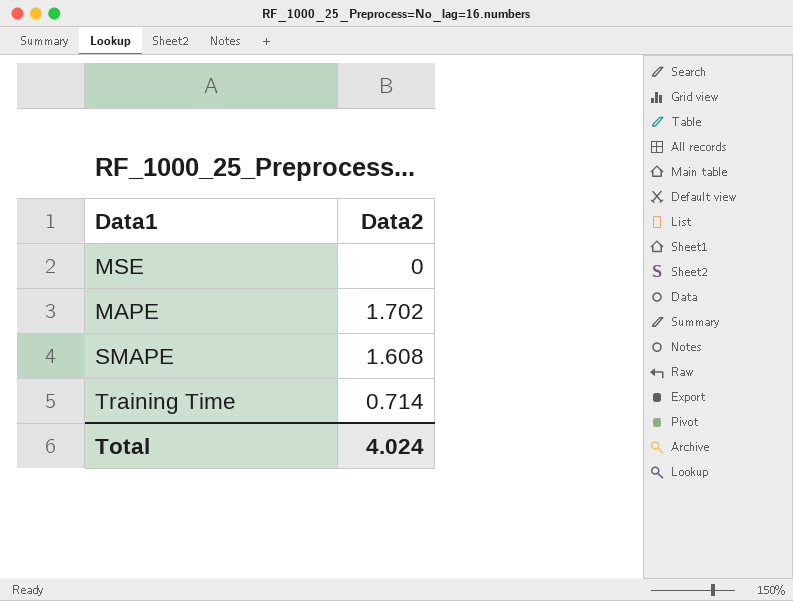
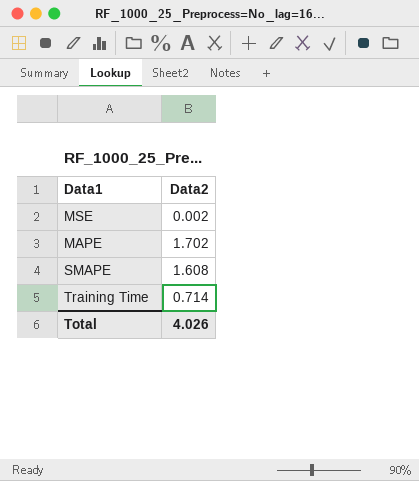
MSE | Data2: 0 -> 0.002
Total | Data2: 4.024 -> 4.026

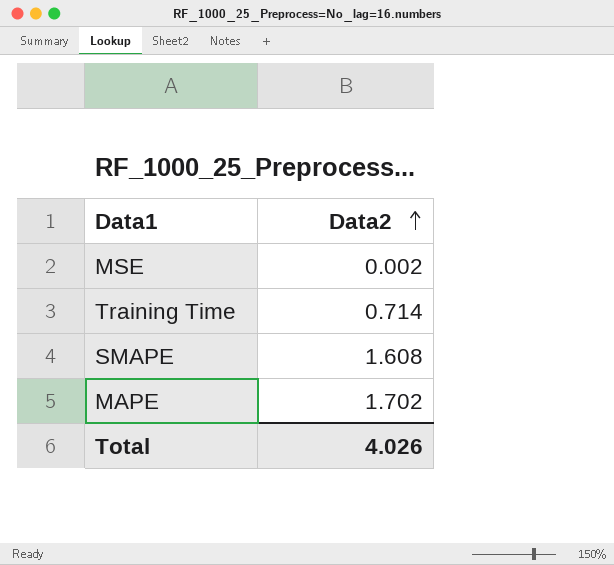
row order: none -> Data2 ascending

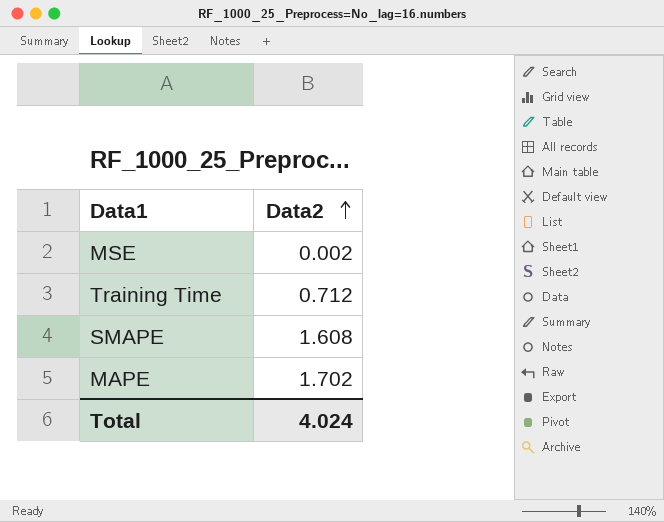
Training Time | Data2: 0.714 -> 0.712
Total | Data2: 4.026 -> 4.024

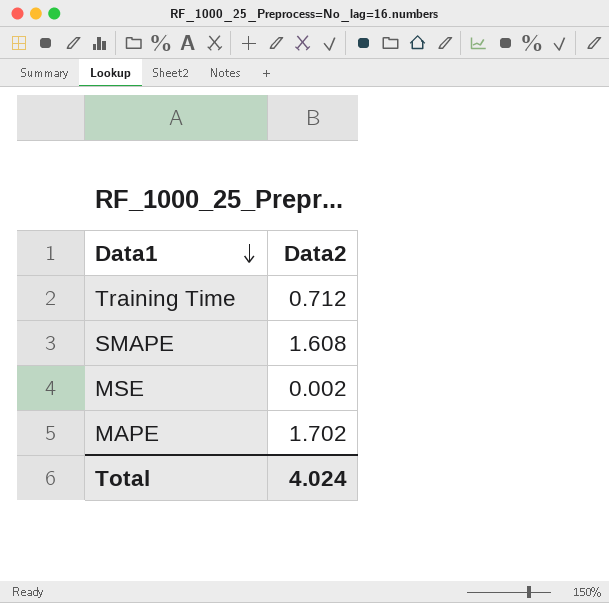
row order: Data2 ascending -> Data1 descending

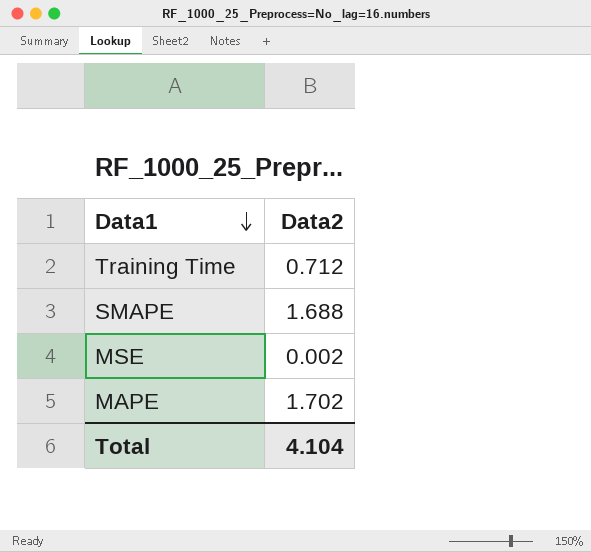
SMAPE | Data2: 1.608 -> 1.688
Total | Data2: 4.024 -> 4.104

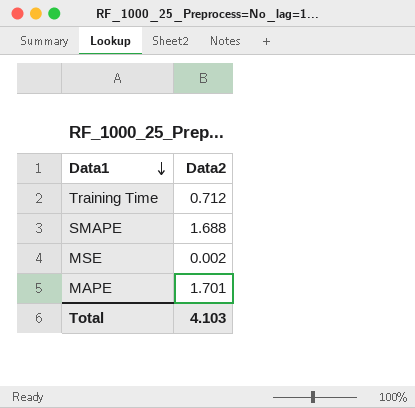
MAPE | Data2: 1.702 -> 1.701
Total | Data2: 4.104 -> 4.103

